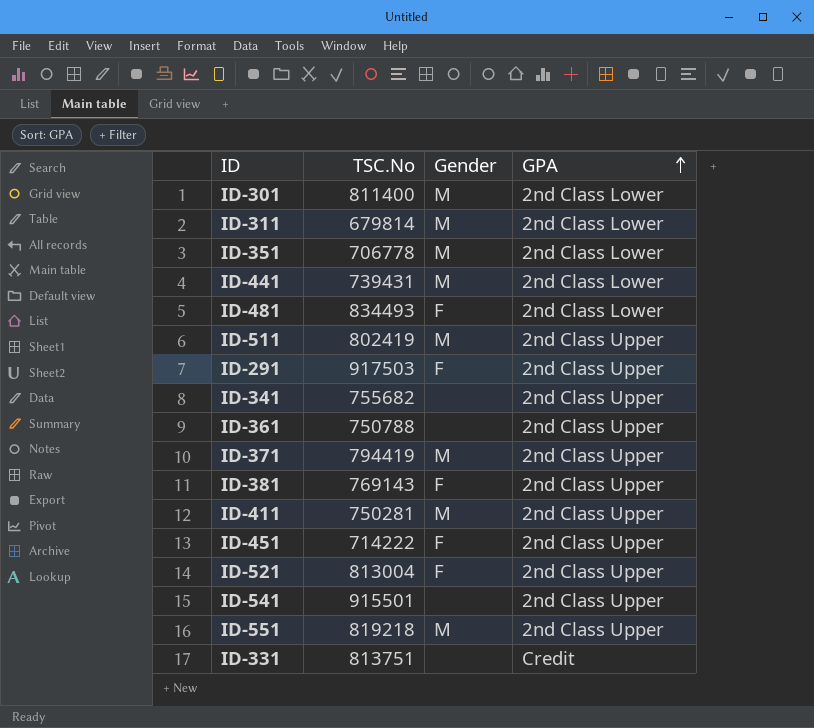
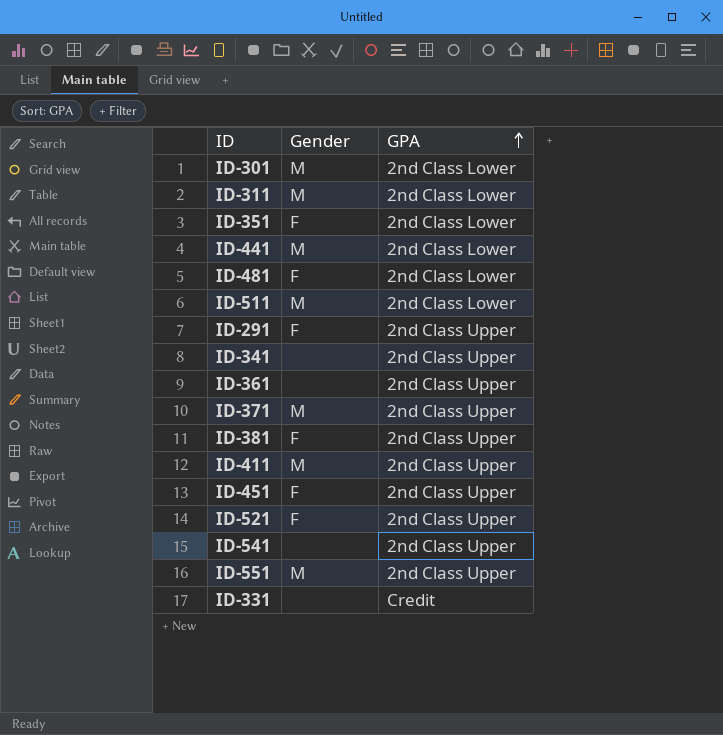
column TSC.No | position: 2 -> none
ID-351 | Gender: M -> F
ID-511 | GPA: 2nd Class Upper -> 2nd Class Lower

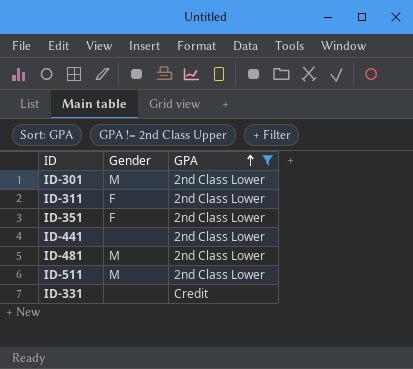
filter: none -> GPA != 2nd Class Upper
ID-311 | Gender: M -> F
ID-441 | Gender: M -> none
ID-481 | Gender: F -> M

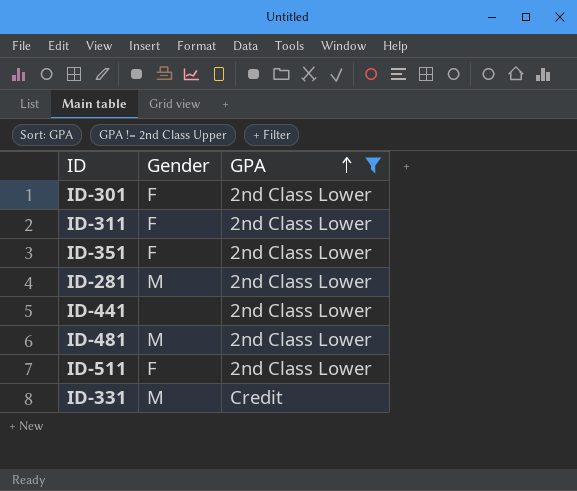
ID-301 | Gender: M -> F
row ID-281: none -> M | 2nd Class Lower
ID-511 | Gender: M -> F
ID-331 | Gender: none -> M

